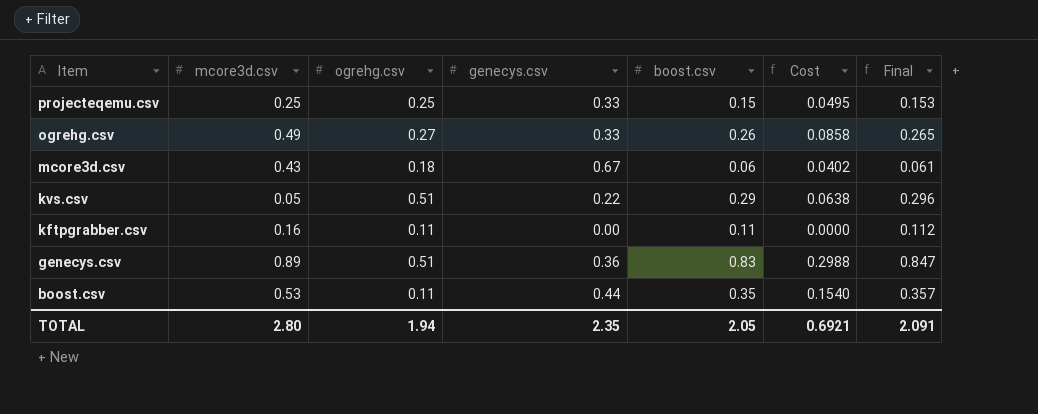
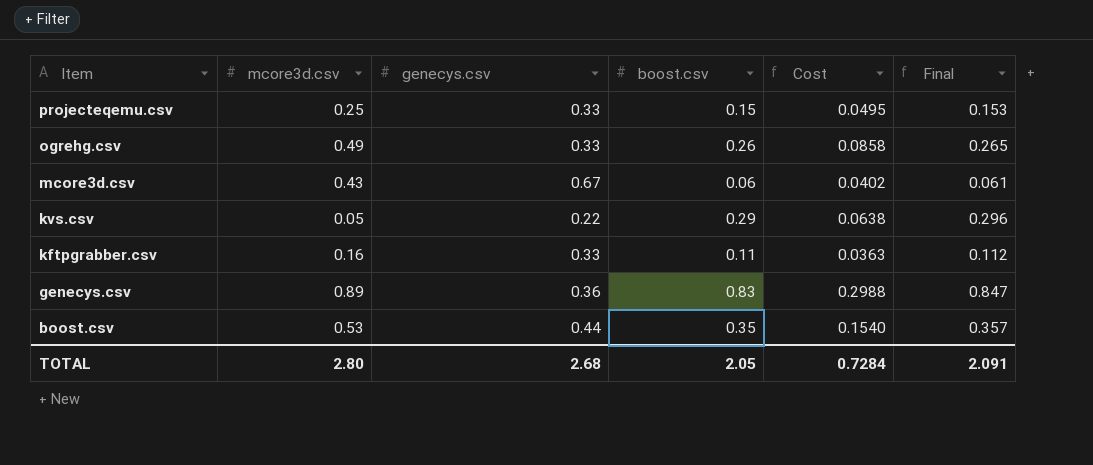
column ogrehg.csv | position: 3 -> none
kftpgrabber.csv | genecys.csv: 0.00 -> 0.33
kftpgrabber.csv | Cost: 0.0000 -> 0.0363
TOTAL | genecys.csv: 2.35 -> 2.68
TOTAL | Cost: 0.6921 -> 0.7284

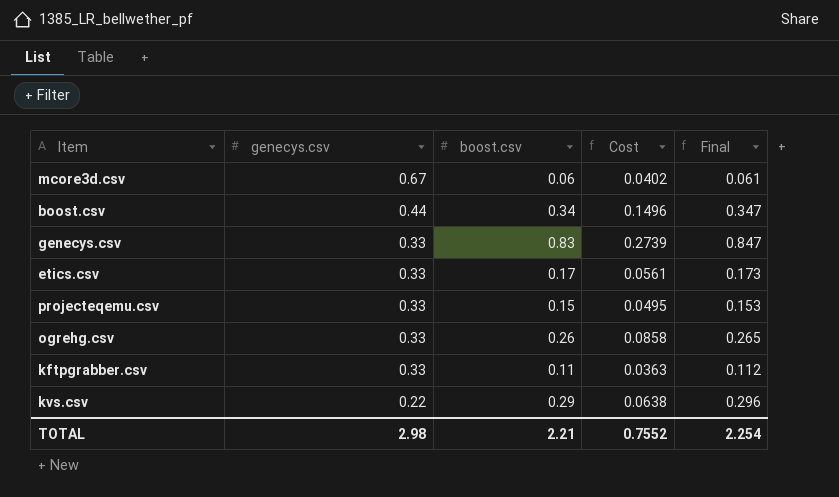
row order: Item descending -> genecys.csv descending
column mcore3d.csv | position: 2 -> none
boost.csv | boost.csv: 0.35 -> 0.34
boost.csv | Cost: 0.1540 -> 0.1496
boost.csv | Final: 0.357 -> 0.347
genecys.csv | genecys.csv: 0.36 -> 0.33
genecys.csv | Cost: 0.2988 -> 0.2739
row etics.csv: none -> 0.33 | 0.17 | 0.0561 | 0.173
TOTAL | genecys.csv: 2.68 -> 2.98
TOTAL | boost.csv: 2.05 -> 2.21
TOTAL | Cost: 0.7284 -> 0.7552
TOTAL | Final: 2.091 -> 2.254

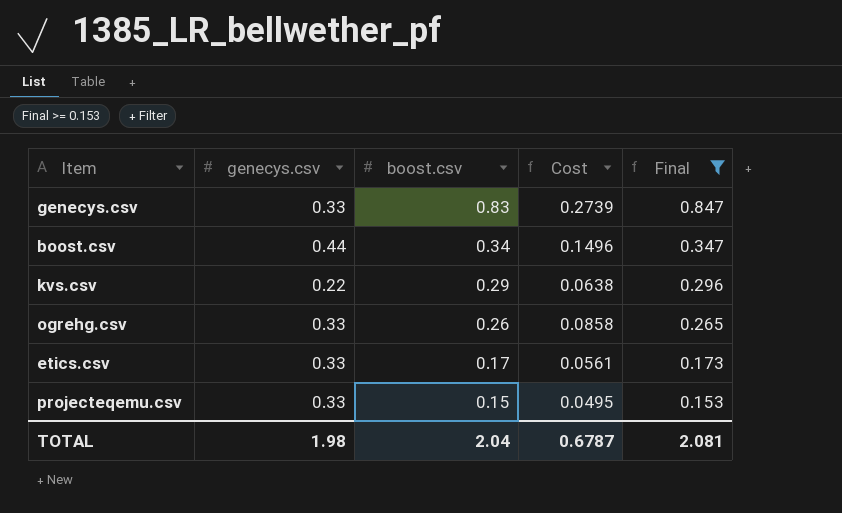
filter: none -> Final >= 0.153
row order: genecys.csv descending -> boost.csv descending
TOTAL | genecys.csv: 2.98 -> 1.98
TOTAL | boost.csv: 2.21 -> 2.04
TOTAL | Cost: 0.7552 -> 0.6787
TOTAL | Final: 2.254 -> 2.081

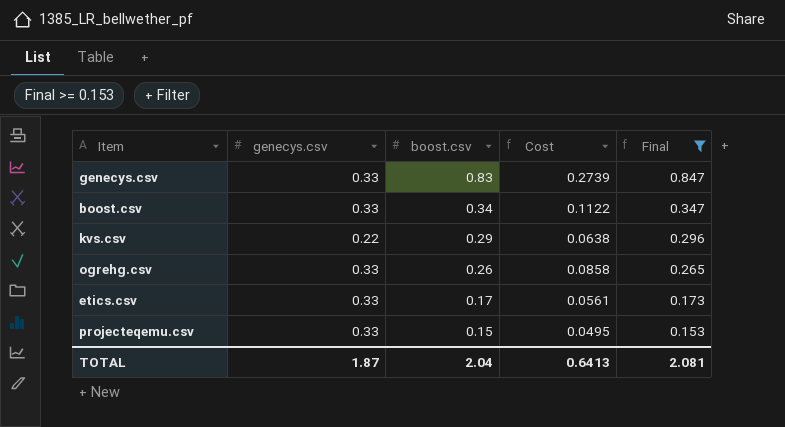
boost.csv | genecys.csv: 0.44 -> 0.33
boost.csv | Cost: 0.1496 -> 0.1122
TOTAL | genecys.csv: 1.98 -> 1.87
TOTAL | Cost: 0.6787 -> 0.6413

